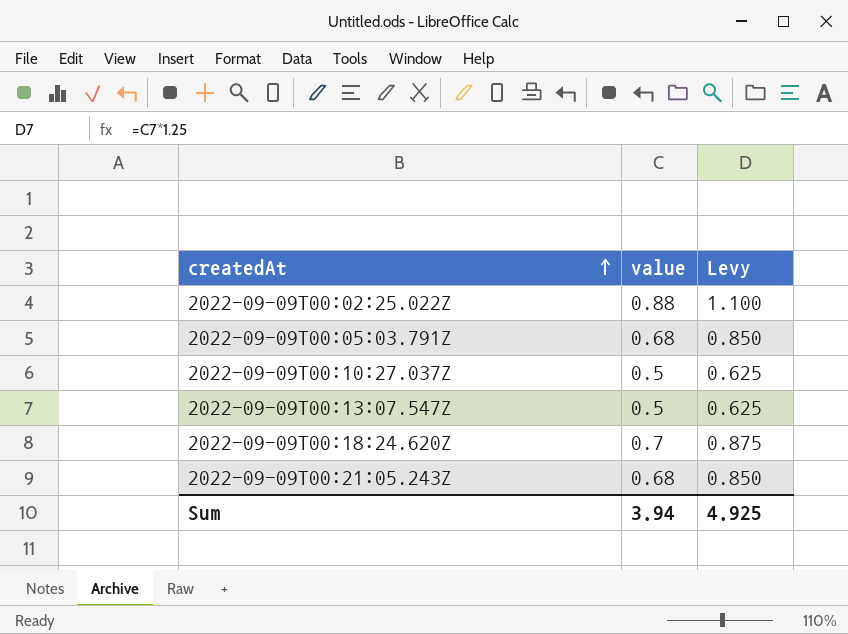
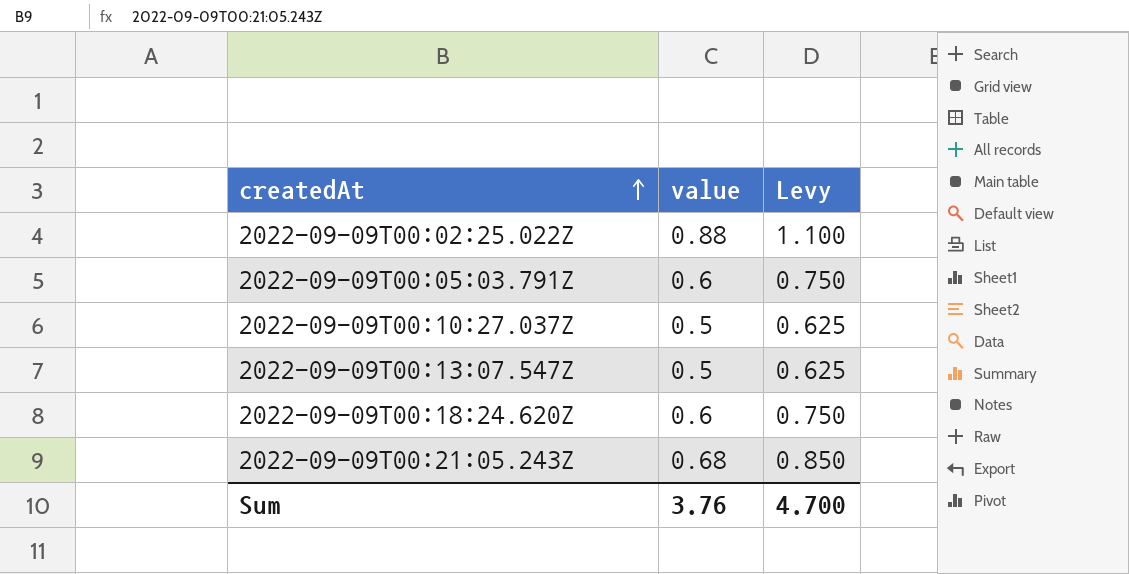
2022-09-09T00:05:03.791Z | value: 0.68 -> 0.6
2022-09-09T00:05:03.791Z | Levy: 0.850 -> 0.750
2022-09-09T00:18:24.620Z | value: 0.7 -> 0.6
2022-09-09T00:18:24.620Z | Levy: 0.875 -> 0.750
Sum | value: 3.94 -> 3.76
Sum | Levy: 4.925 -> 4.700

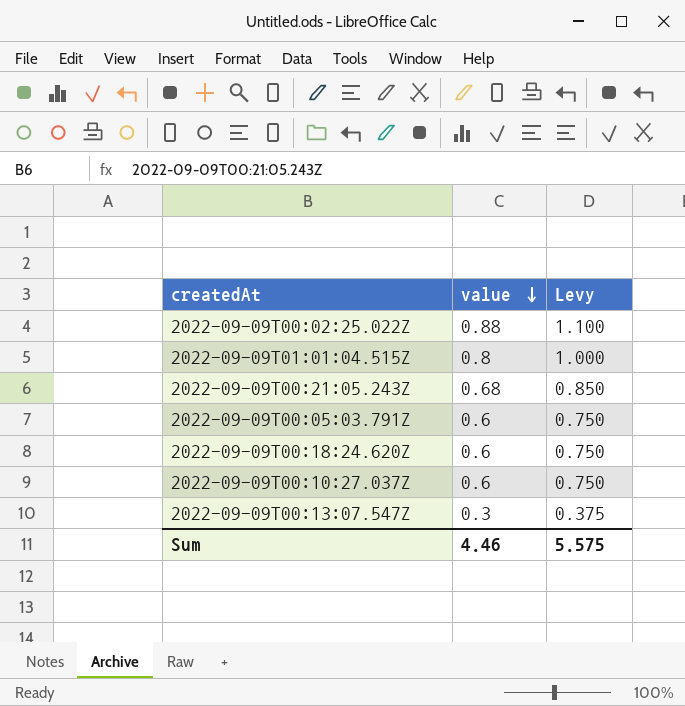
row order: createdAt ascending -> value descending
row 2022-09-09T01:01:04.515Z: none -> 0.8 | 1.000
2022-09-09T00:10:27.037Z | value: 0.5 -> 0.6
2022-09-09T00:10:27.037Z | Levy: 0.625 -> 0.750
2022-09-09T00:13:07.547Z | value: 0.5 -> 0.3
2022-09-09T00:13:07.547Z | Levy: 0.625 -> 0.375
Sum | value: 3.76 -> 4.46
Sum | Levy: 4.700 -> 5.575

